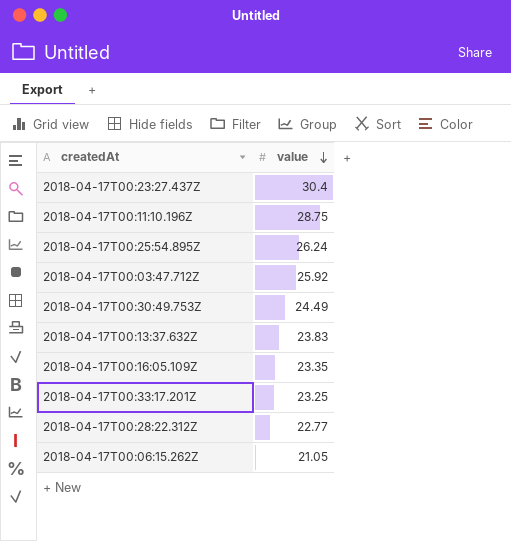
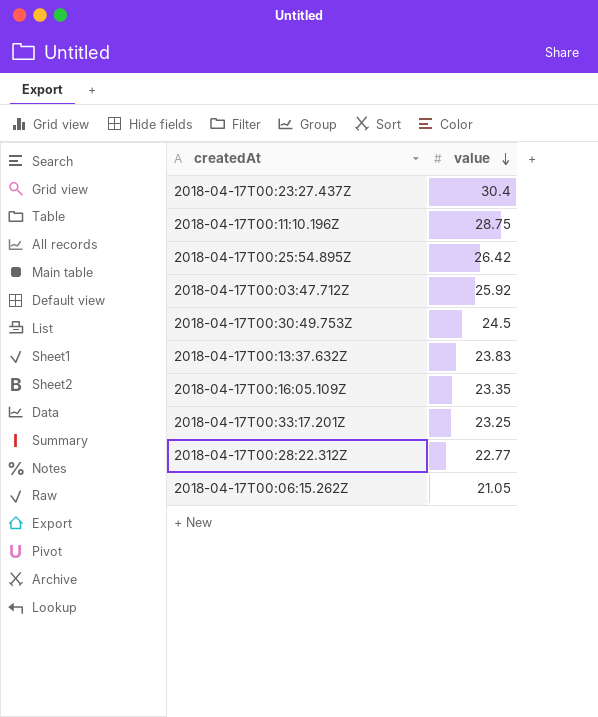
2018-04-17T00:25:54.895Z | value: 26.24 -> 26.42
2018-04-17T00:30:49.753Z | value: 24.49 -> 24.5

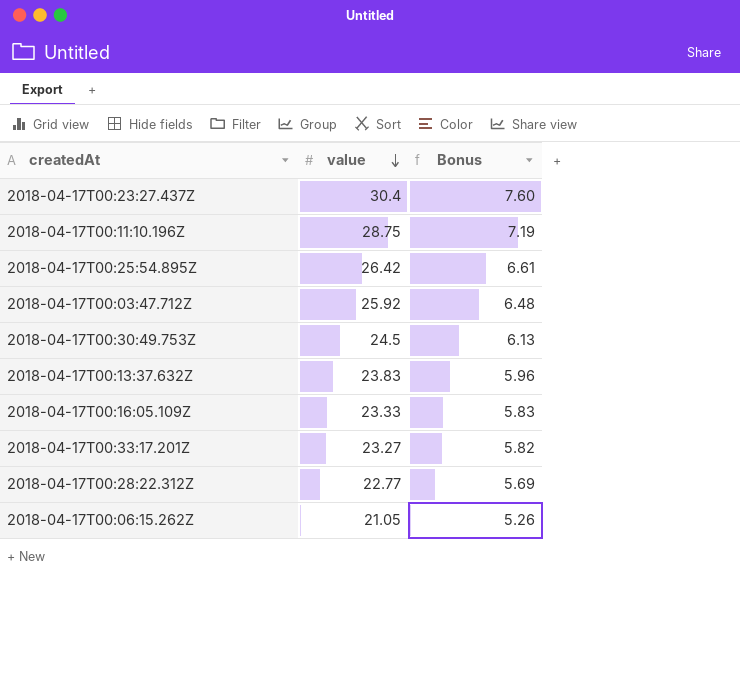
column Bonus | formula: none -> [value] * 0.25
2018-04-17T00:16:05.109Z | value: 23.35 -> 23.33
2018-04-17T00:33:17.201Z | value: 23.25 -> 23.27

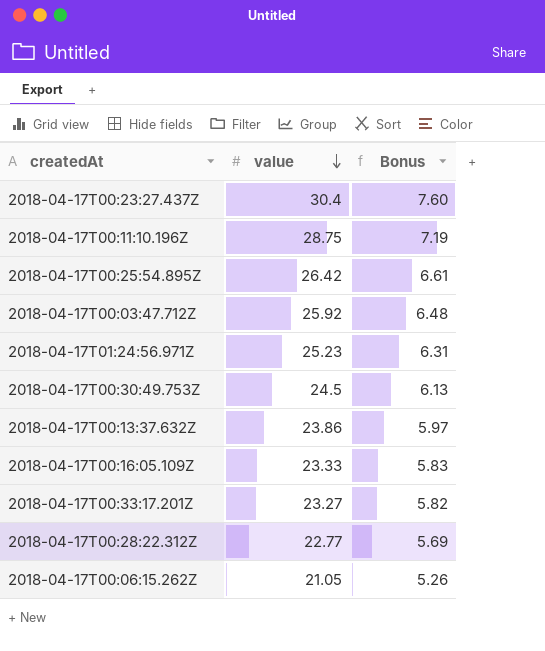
row 2018-04-17T01:24:56.971Z: none -> 25.23 | 6.31
2018-04-17T00:13:37.632Z | value: 23.83 -> 23.86
2018-04-17T00:13:37.632Z | Bonus: 5.96 -> 5.97

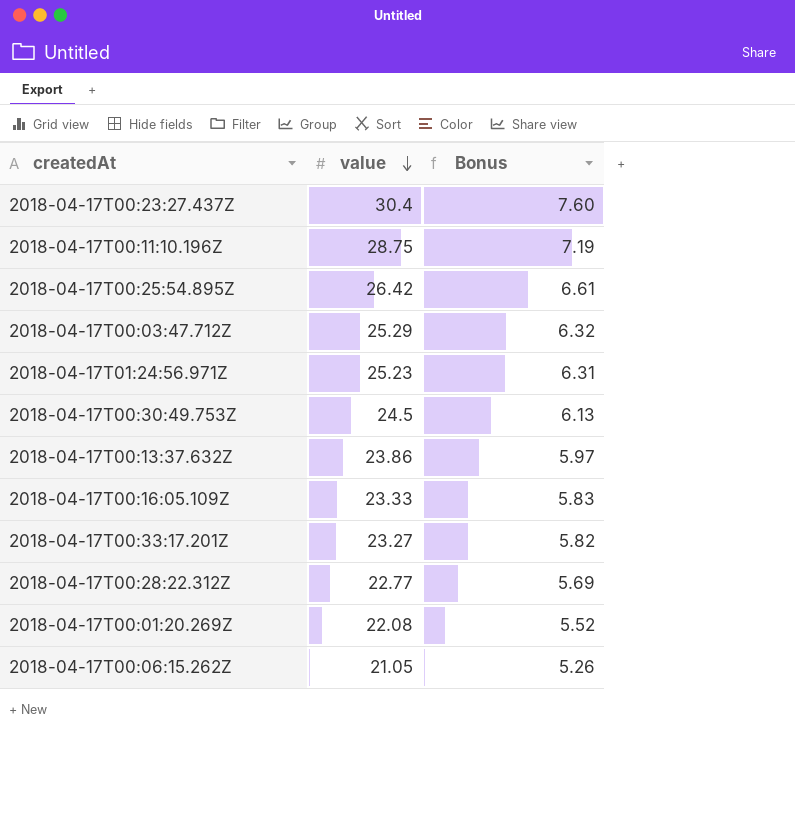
2018-04-17T00:03:47.712Z | value: 25.92 -> 25.29
2018-04-17T00:03:47.712Z | Bonus: 6.48 -> 6.32
row 2018-04-17T00:01:20.269Z: none -> 22.08 | 5.52

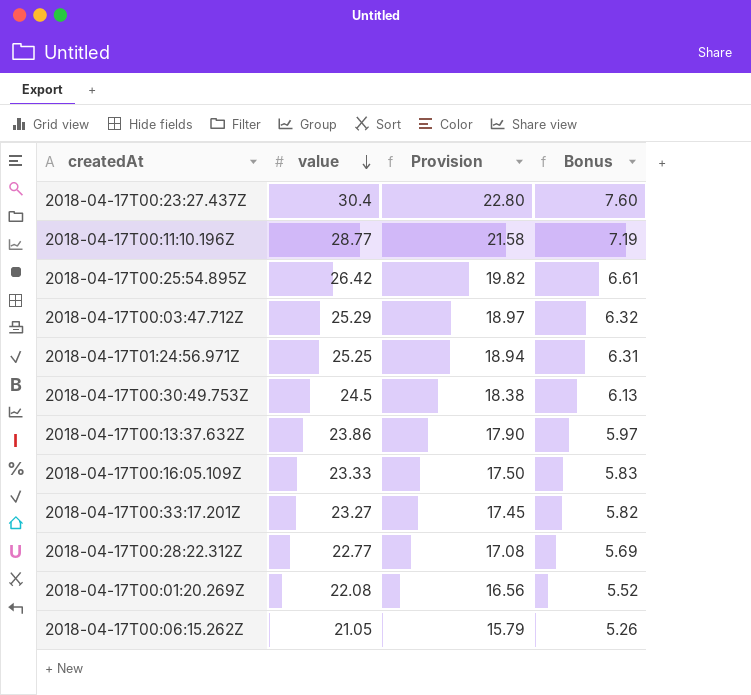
column Provision | formula: none -> [value] * 0.75
2018-04-17T00:11:10.196Z | value: 28.75 -> 28.77
2018-04-17T01:24:56.971Z | value: 25.23 -> 25.25

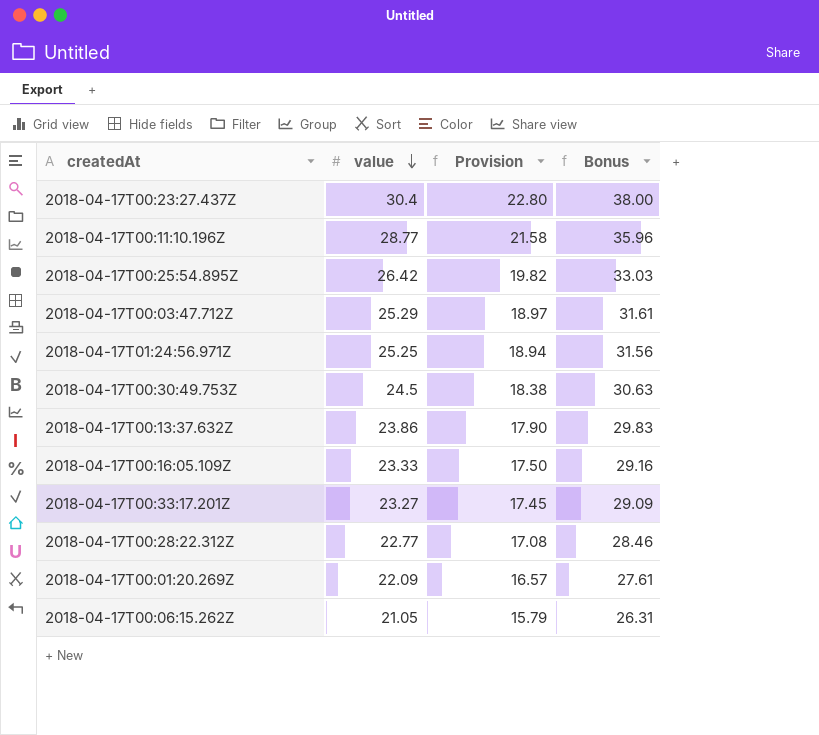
column Bonus | formula: [value] * 0.25 -> [value] * 1.25
2018-04-17T00:01:20.269Z | value: 22.08 -> 22.09
2018-04-17T00:01:20.269Z | Provision: 16.56 -> 16.57

